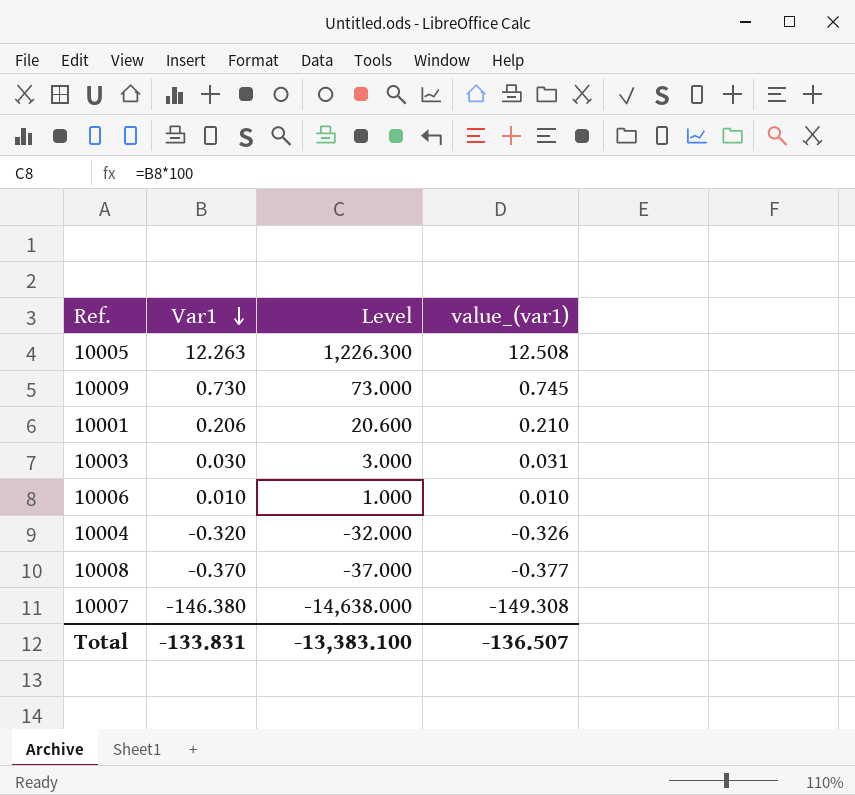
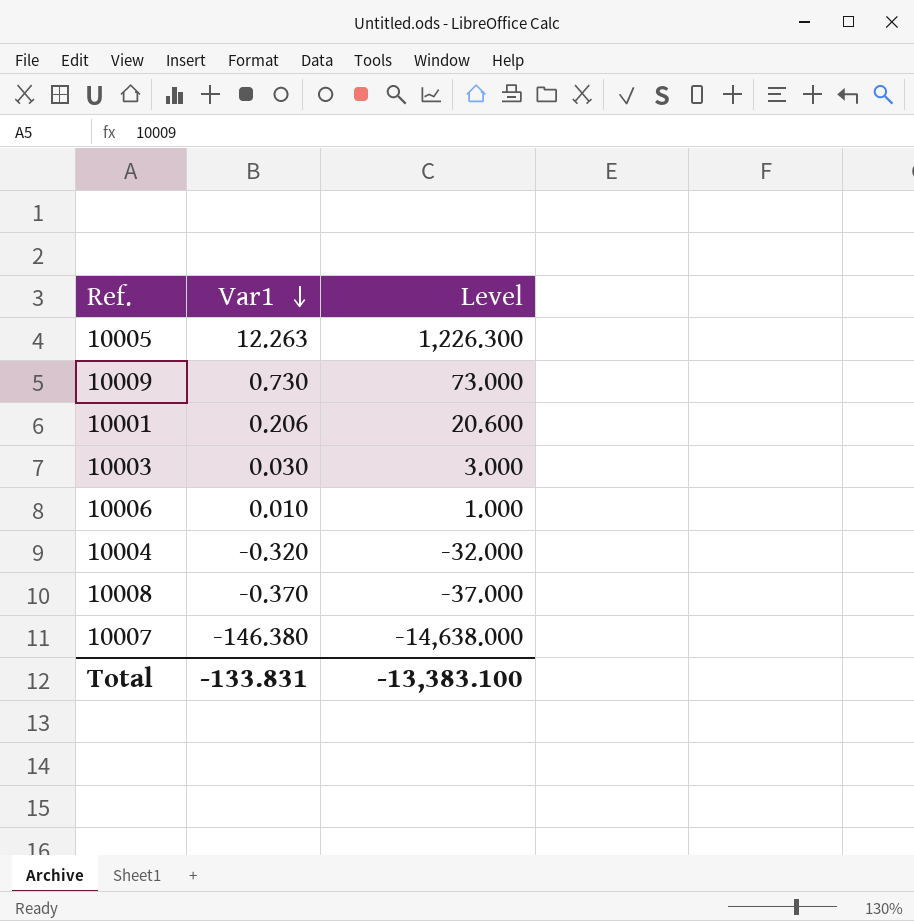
column value_(var1) | formula: [Var1] * 1.02 -> none

